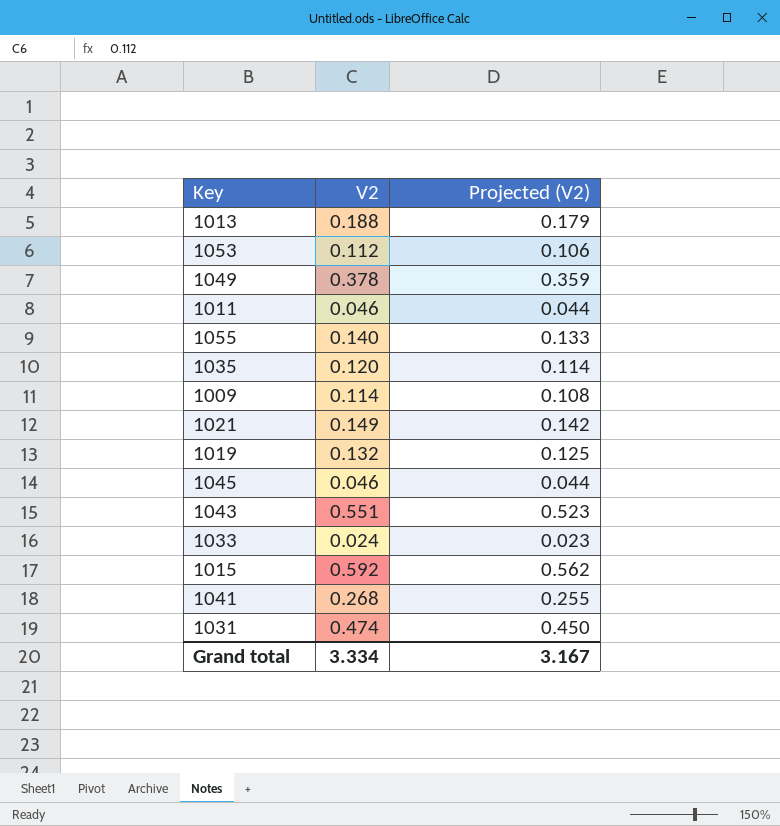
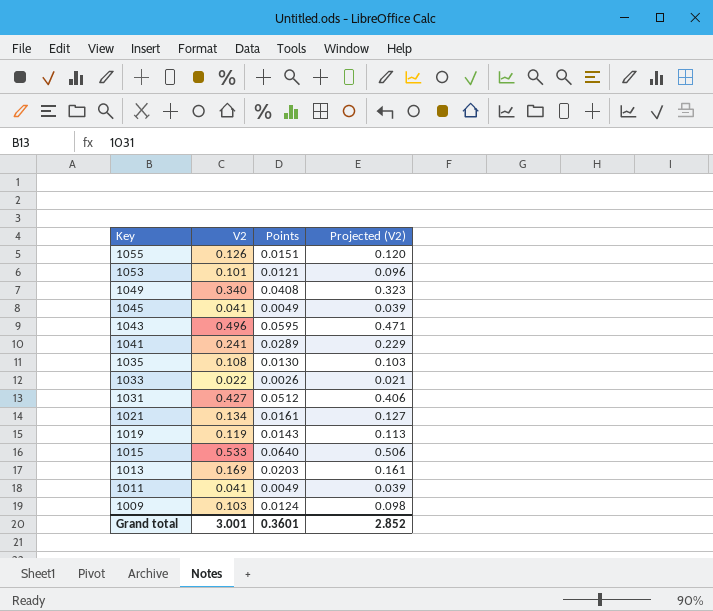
row order: none -> Key descending
column Points | formula: none -> [V2] * 0.12
1055 | V2: 0.140 -> 0.126
1055 | Projected (V2): 0.133 -> 0.120
1053 | V2: 0.112 -> 0.101
1053 | Projected (V2): 0.106 -> 0.096
1049 | V2: 0.378 -> 0.340
1049 | Projected (V2): 0.359 -> 0.323
1045 | V2: 0.046 -> 0.041
1045 | Projected (V2): 0.044 -> 0.039
1043 | V2: 0.551 -> 0.496
1043 | Projected (V2): 0.523 -> 0.471
1041 | V2: 0.268 -> 0.241
1041 | Projected (V2): 0.255 -> 0.229
1035 | V2: 0.120 -> 0.108
1035 | Projected (V2): 0.114 -> 0.103
1033 | V2: 0.024 -> 0.022
1033 | Projected (V2): 0.023 -> 0.021
1031 | V2: 0.474 -> 0.427
1031 | Projected (V2): 0.450 -> 0.406
1021 | V2: 0.149 -> 0.134
1021 | Projected (V2): 0.142 -> 0.127
1019 | V2: 0.132 -> 0.119
1019 | Projected (V2): 0.125 -> 0.113
1015 | V2: 0.592 -> 0.533
1015 | Projected (V2): 0.562 -> 0.506
1013 | V2: 0.188 -> 0.169
1013 | Projected (V2): 0.179 -> 0.161
1011 | V2: 0.046 -> 0.041
1011 | Projected (V2): 0.044 -> 0.039
1009 | V2: 0.114 -> 0.103
1009 | Projected (V2): 0.108 -> 0.098
Grand total | V2: 3.334 -> 3.001
Grand total | Projected (V2): 3.167 -> 2.852

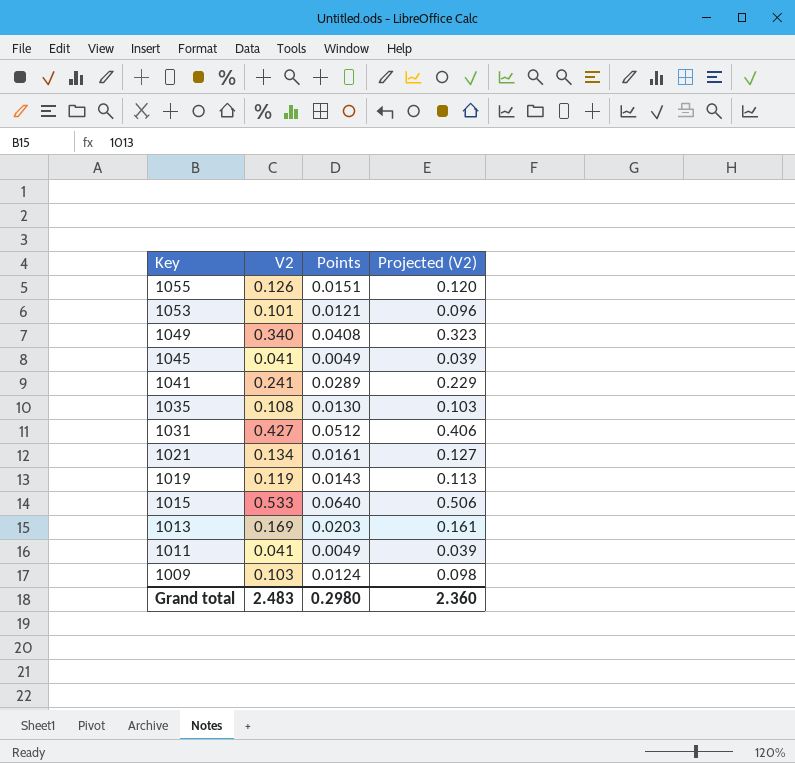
row 1043: 0.496 | 0.0595 | 0.471 -> none
row 1033: 0.022 | 0.0026 | 0.021 -> none
Grand total | V2: 3.001 -> 2.483
Grand total | Points: 0.3601 -> 0.2980
Grand total | Projected (V2): 2.852 -> 2.360

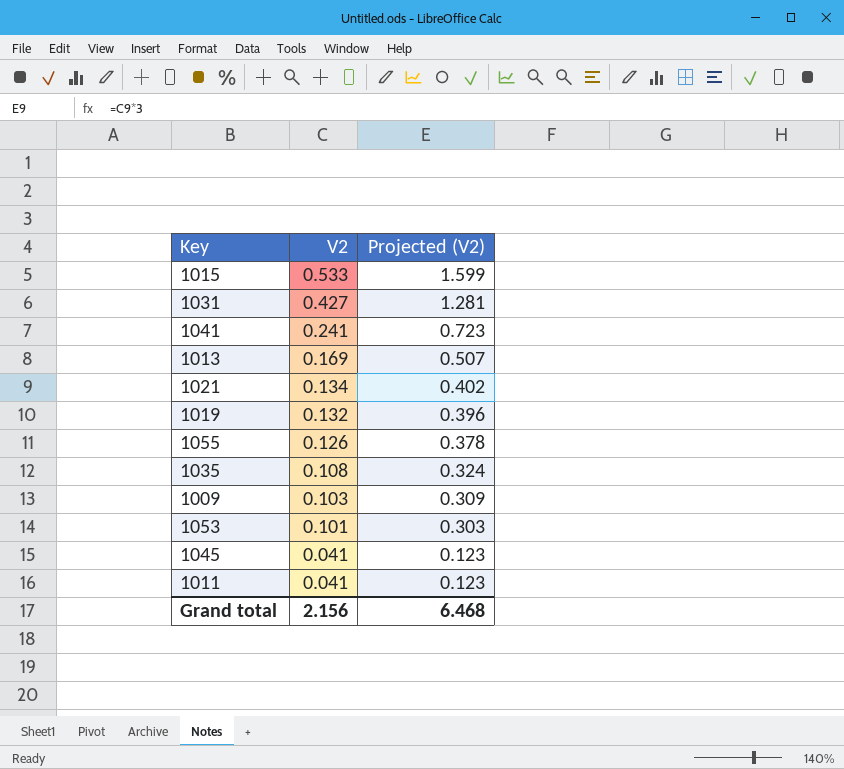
row order: Key descending -> V2 descending
column Points | formula: [V2] * 0.12 -> none
column Projected (V2) | formula: [V2] * 0.95 -> [V2] * 3
row 1049: 0.340 | 0.0408 | 0.323 -> none
1019 | V2: 0.119 -> 0.132
Grand total | V2: 2.483 -> 2.156
Grand total | Projected (V2): 2.360 -> 6.468

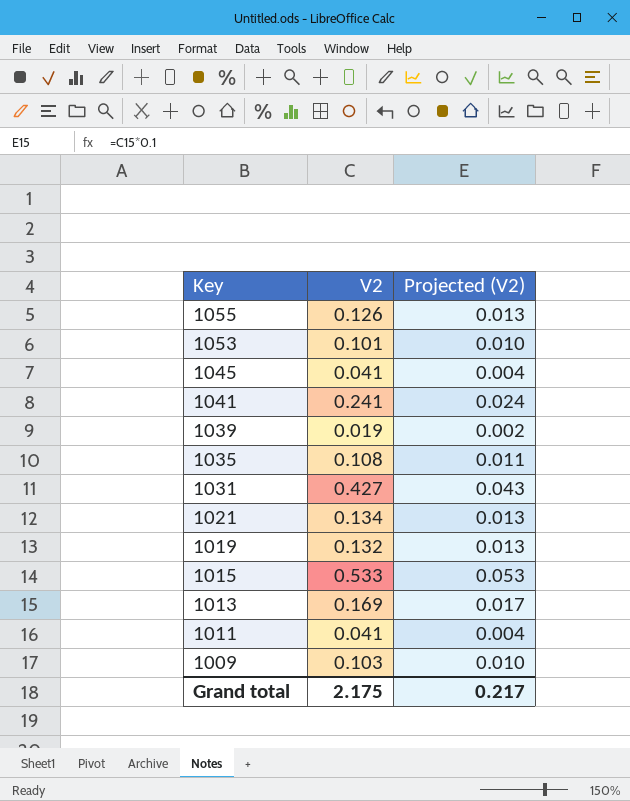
row order: V2 descending -> Key descending
column Projected (V2) | formula: [V2] * 3 -> [V2] * 0.1
row 1039: none -> 0.019 | 0.002
Grand total | V2: 2.156 -> 2.175
Grand total | Projected (V2): 6.468 -> 0.217

